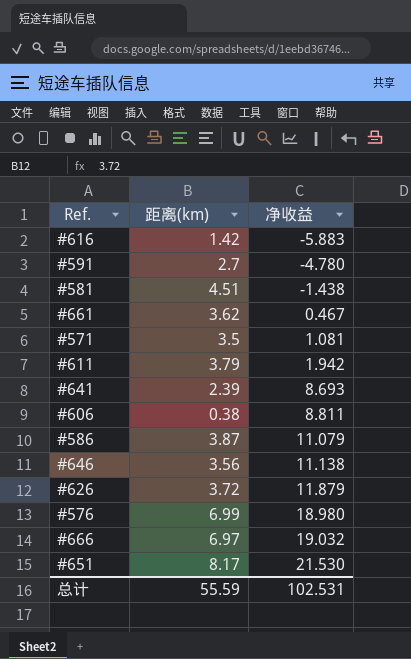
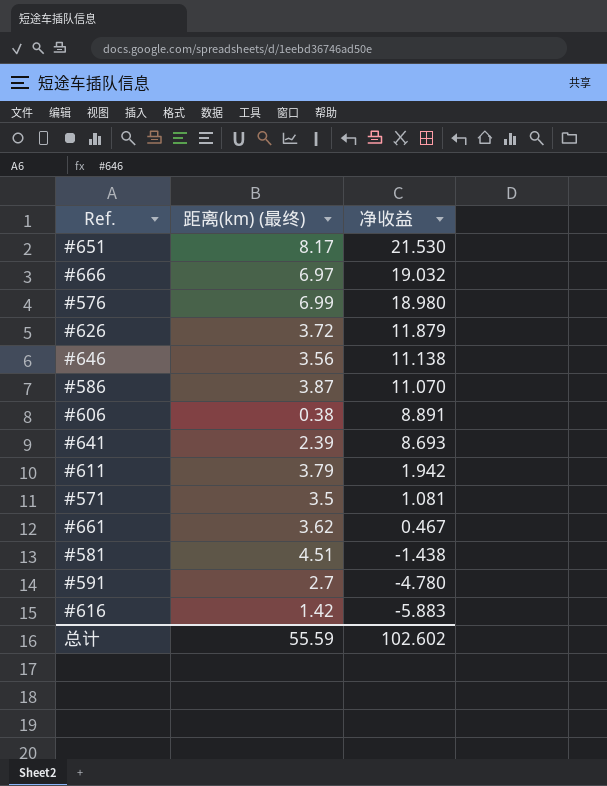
row order: 净收益 ascending -> 净收益 descending
column name: 距离(km) -> 距离(km) (最终)
#586 | 净收益: 11.079 -> 11.070
#606 | 净收益: 8.811 -> 8.891
总计 | 净收益: 102.531 -> 102.602

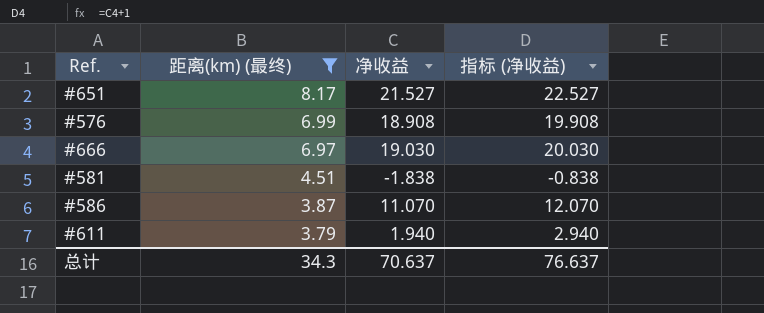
filter: none -> 距离(km) (最终) >= 3.79
row order: 净收益 descending -> 距离(km) (最终) descending
column 指标 (净收益) | formula: none -> [净收益] + 1
#651 | 净收益: 21.530 -> 21.527
#576 | 净收益: 18.980 -> 18.908
#666 | 净收益: 19.032 -> 19.030
#581 | 净收益: -1.438 -> -1.838
#611 | 净收益: 1.942 -> 1.940
总计 | 距离(km) (最终): 55.59 -> 34.3
总计 | 净收益: 102.602 -> 70.637

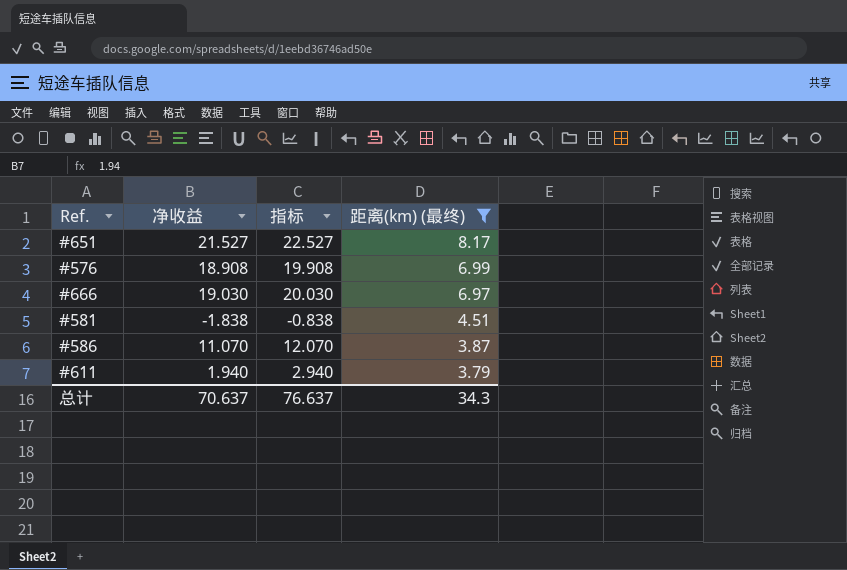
column name: 指标 (净收益) -> 指标
column 距离(km) (最终) | position: 2 -> 4

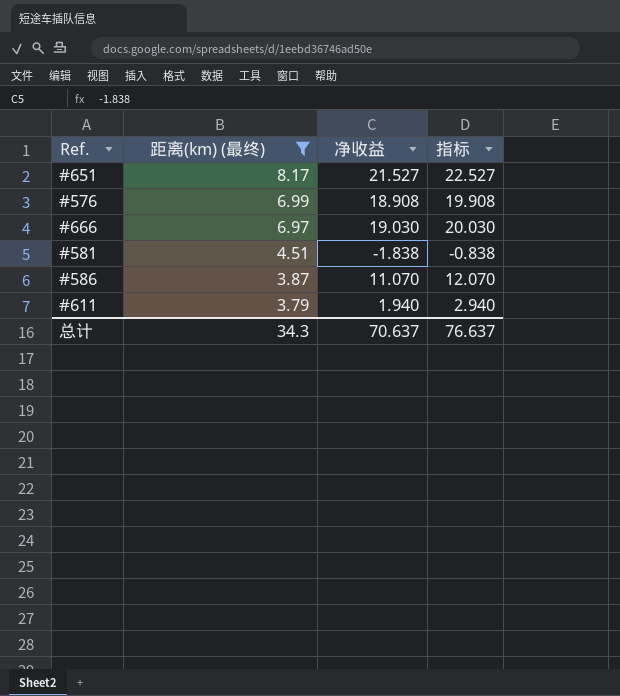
column 距离(km) (最终) | position: 4 -> 2

